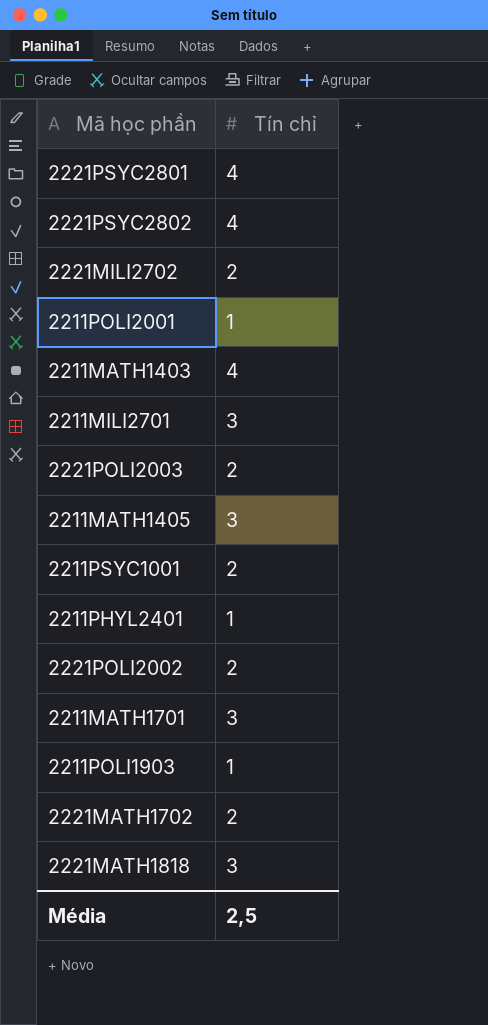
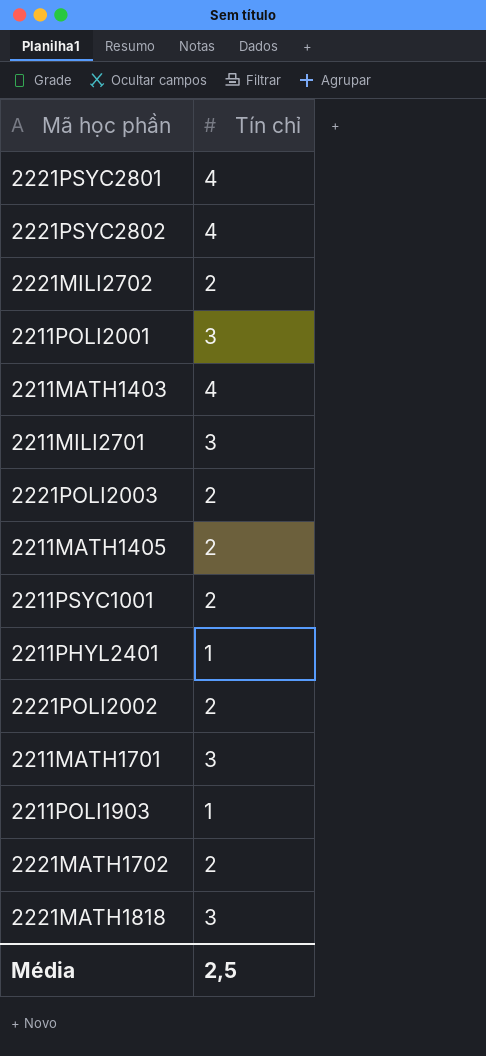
2211POLI2001 | Tín chỉ: 1 -> 3
2211MATH1405 | Tín chỉ: 3 -> 2

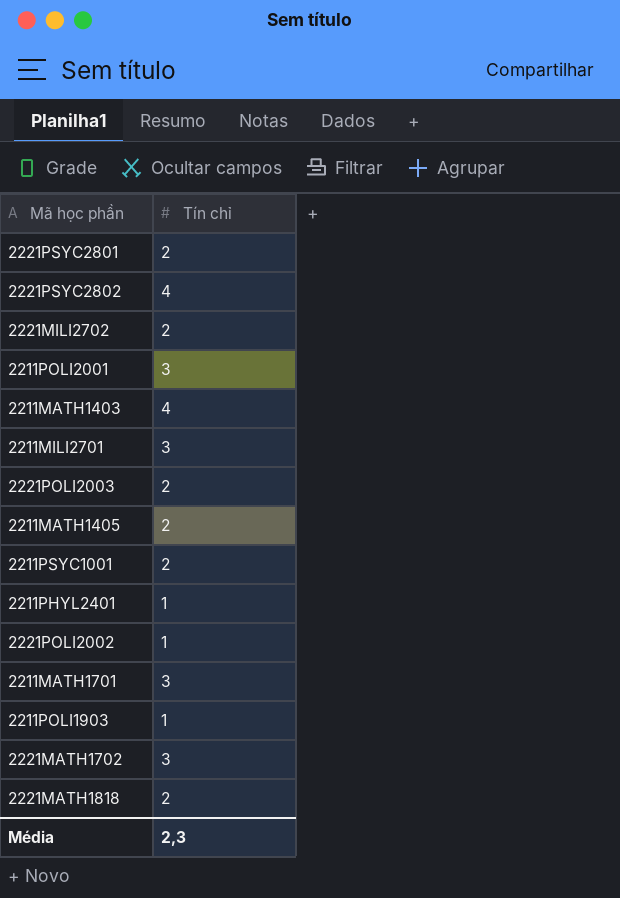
2221PSYC2801 | Tín chỉ: 4 -> 2
2221POLI2002 | Tín chỉ: 2 -> 1
2221MATH1702 | Tín chỉ: 2 -> 3
2221MATH1818 | Tín chỉ: 3 -> 2
Média | Tín chỉ: 2,5 -> 2,3

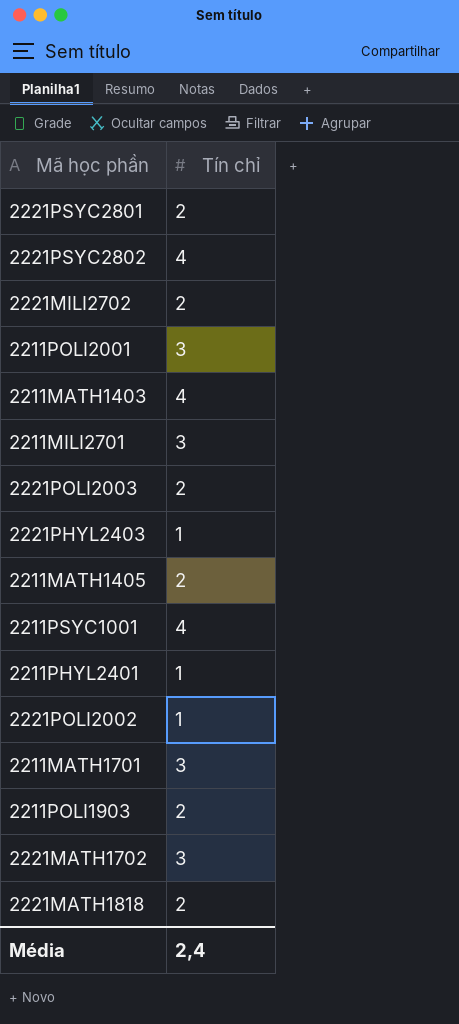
row 2221PHYL2403: none -> 1
2211PSYC1001 | Tín chỉ: 2 -> 4
2211POLI1903 | Tín chỉ: 1 -> 2
Média | Tín chỉ: 2,3 -> 2,4

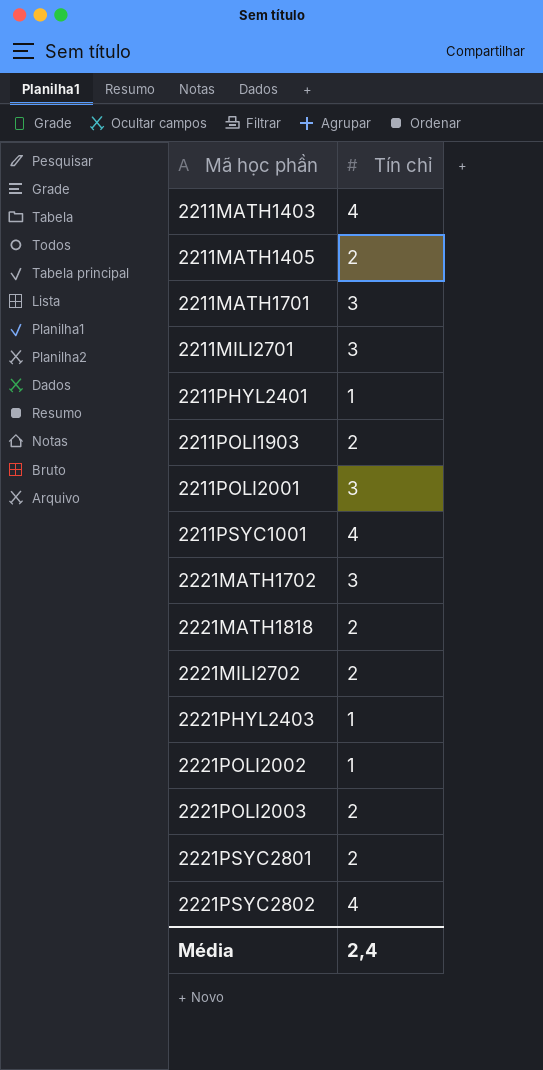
row order: none -> Mã học phần ascending

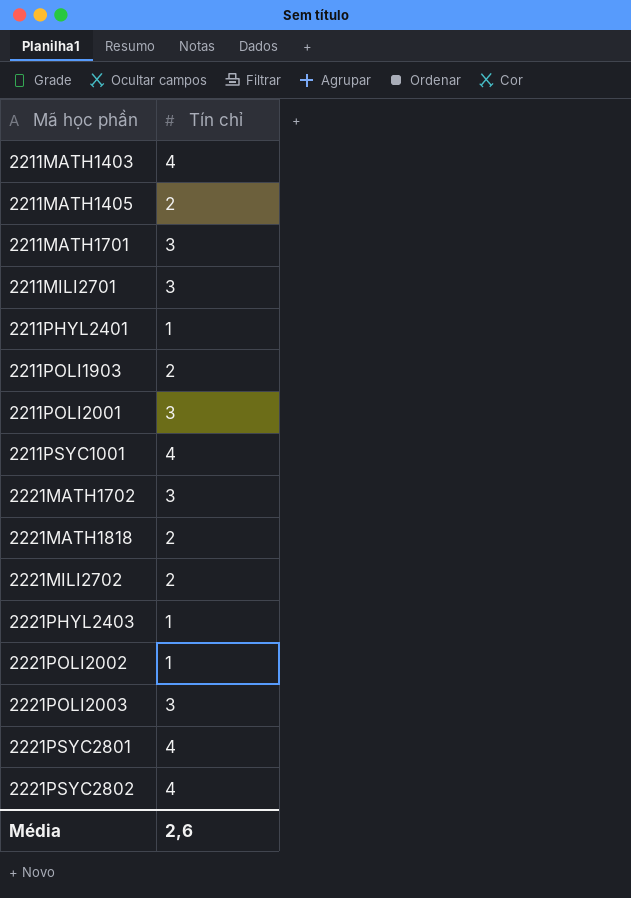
2221POLI2003 | Tín chỉ: 2 -> 3
2221PSYC2801 | Tín chỉ: 2 -> 4
Média | Tín chỉ: 2,4 -> 2,6

